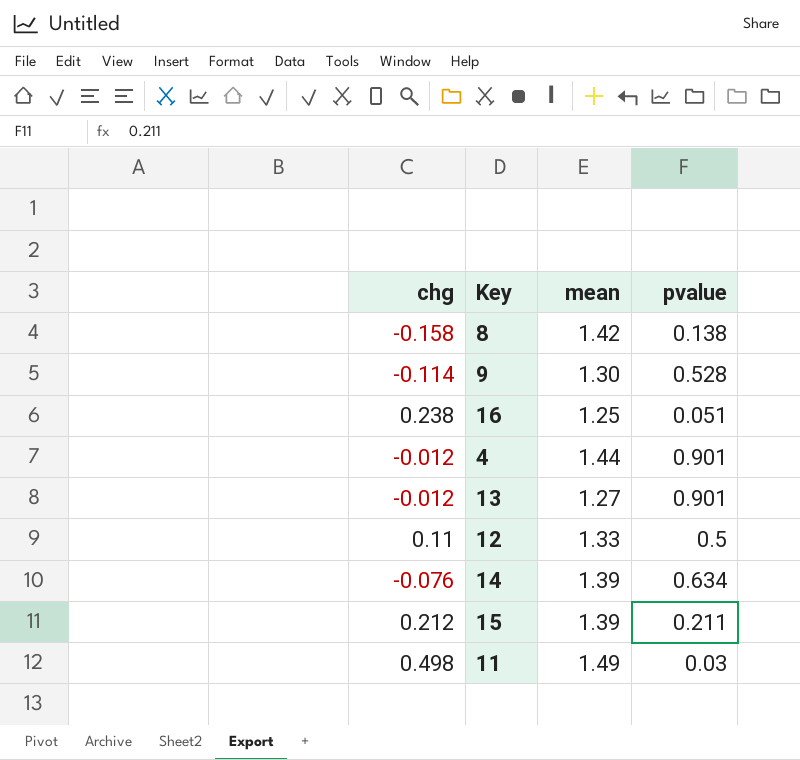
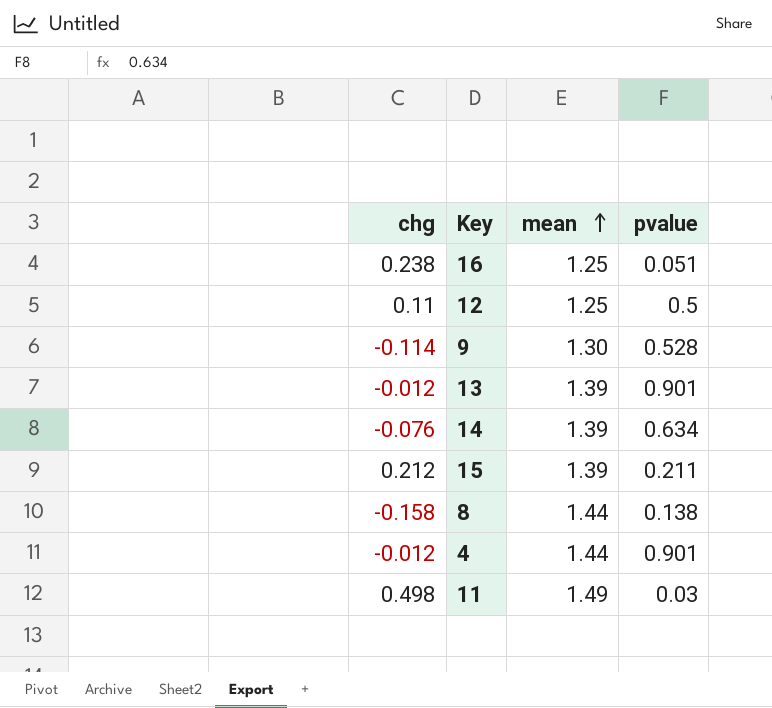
row order: none -> mean ascending
12 | mean: 1.33 -> 1.25
13 | mean: 1.27 -> 1.39
8 | mean: 1.42 -> 1.44

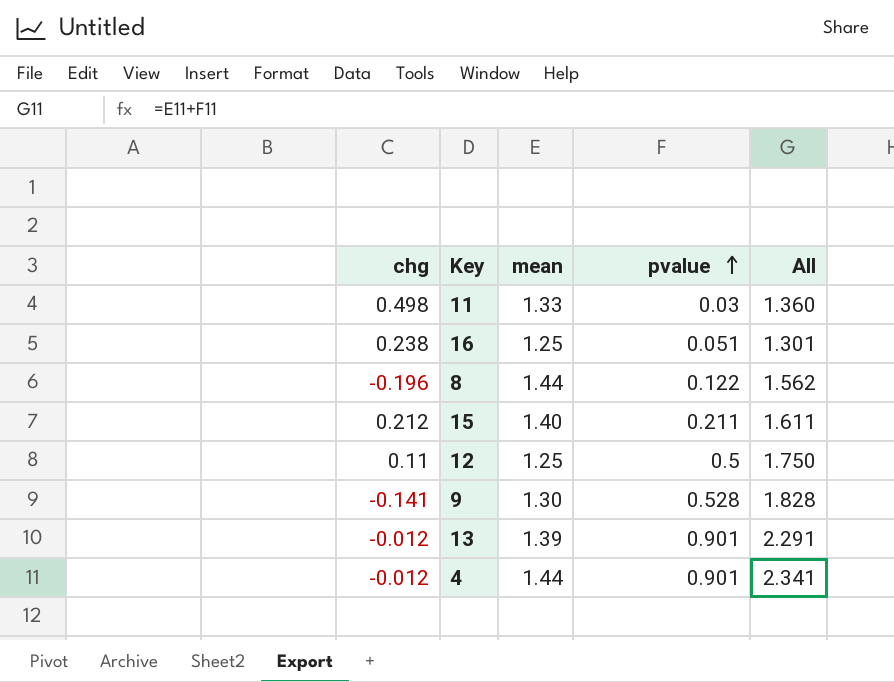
row order: mean ascending -> pvalue ascending
column All | formula: none -> [mean] + [pvalue]
row 14: -0.076 | 1.39 | 0.634 -> none
11 | mean: 1.49 -> 1.33
8 | chg: -0.158 -> -0.196
8 | pvalue: 0.138 -> 0.122
15 | mean: 1.39 -> 1.40
9 | chg: -0.114 -> -0.141

